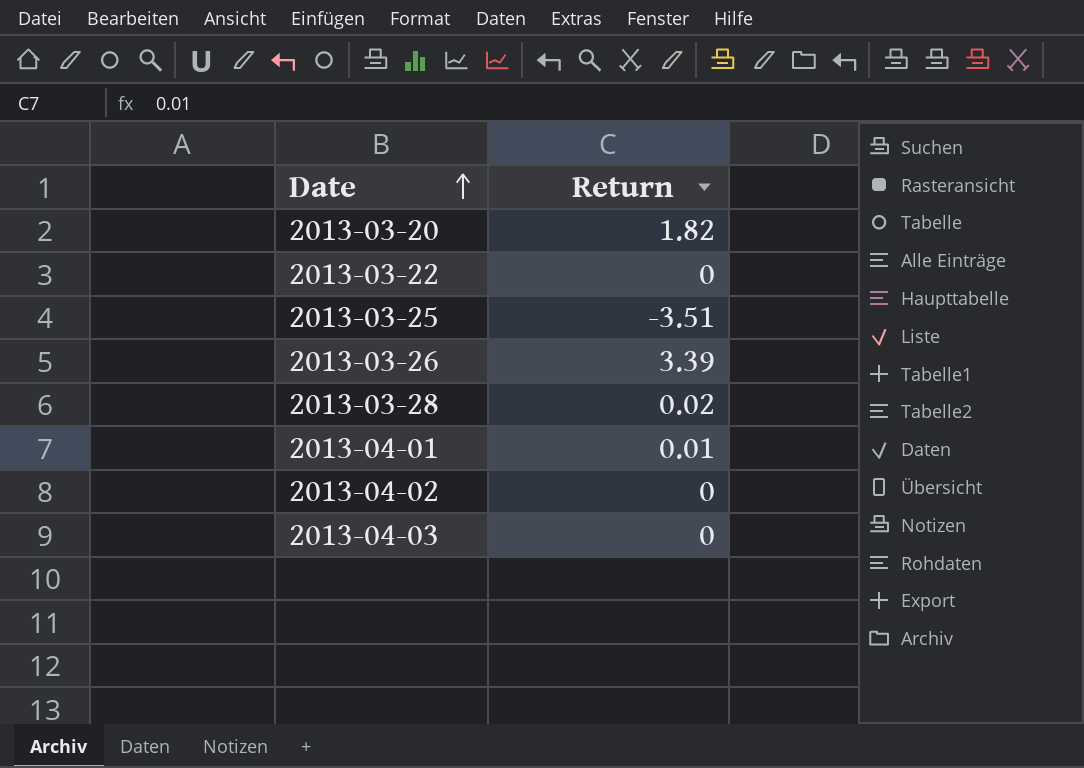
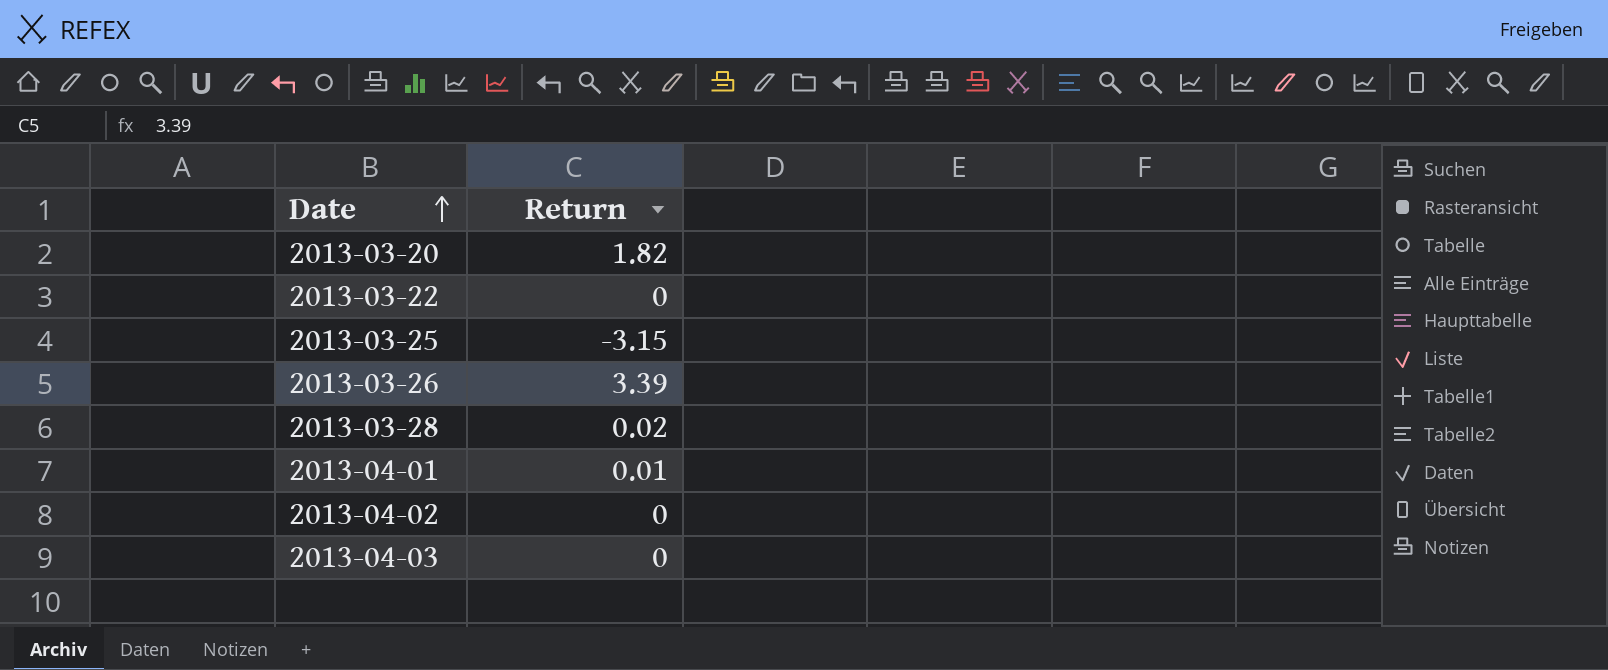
2013-03-25 | Return: -3.51 -> -3.15

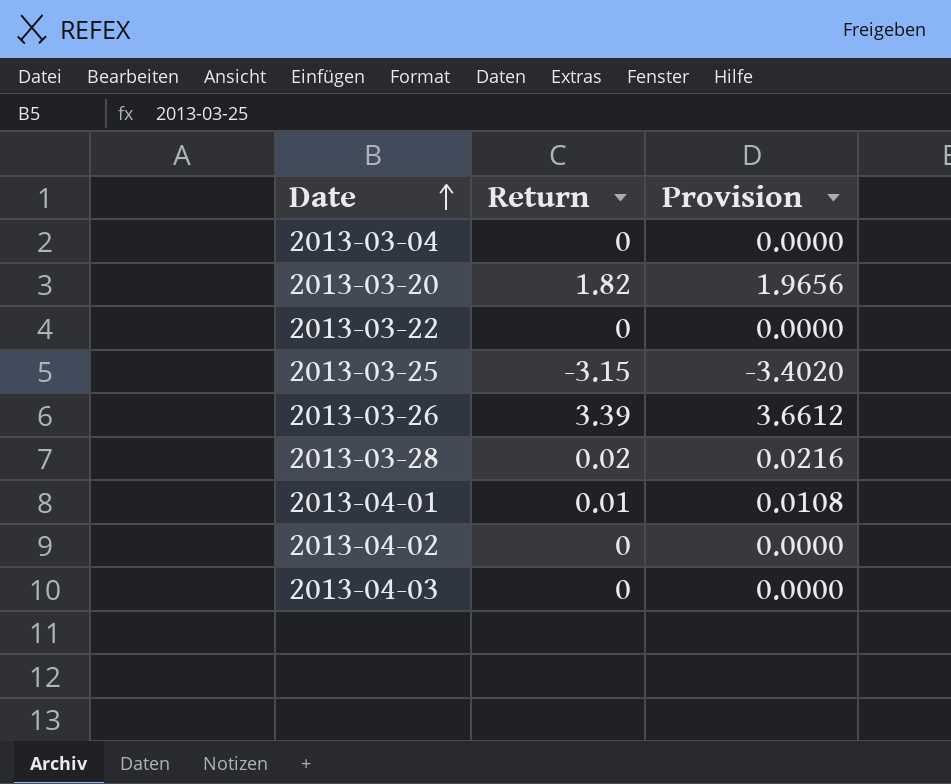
column Provision | formula: none -> [Return] * 1.08
row 2013-03-04: none -> 0 | 0.0000

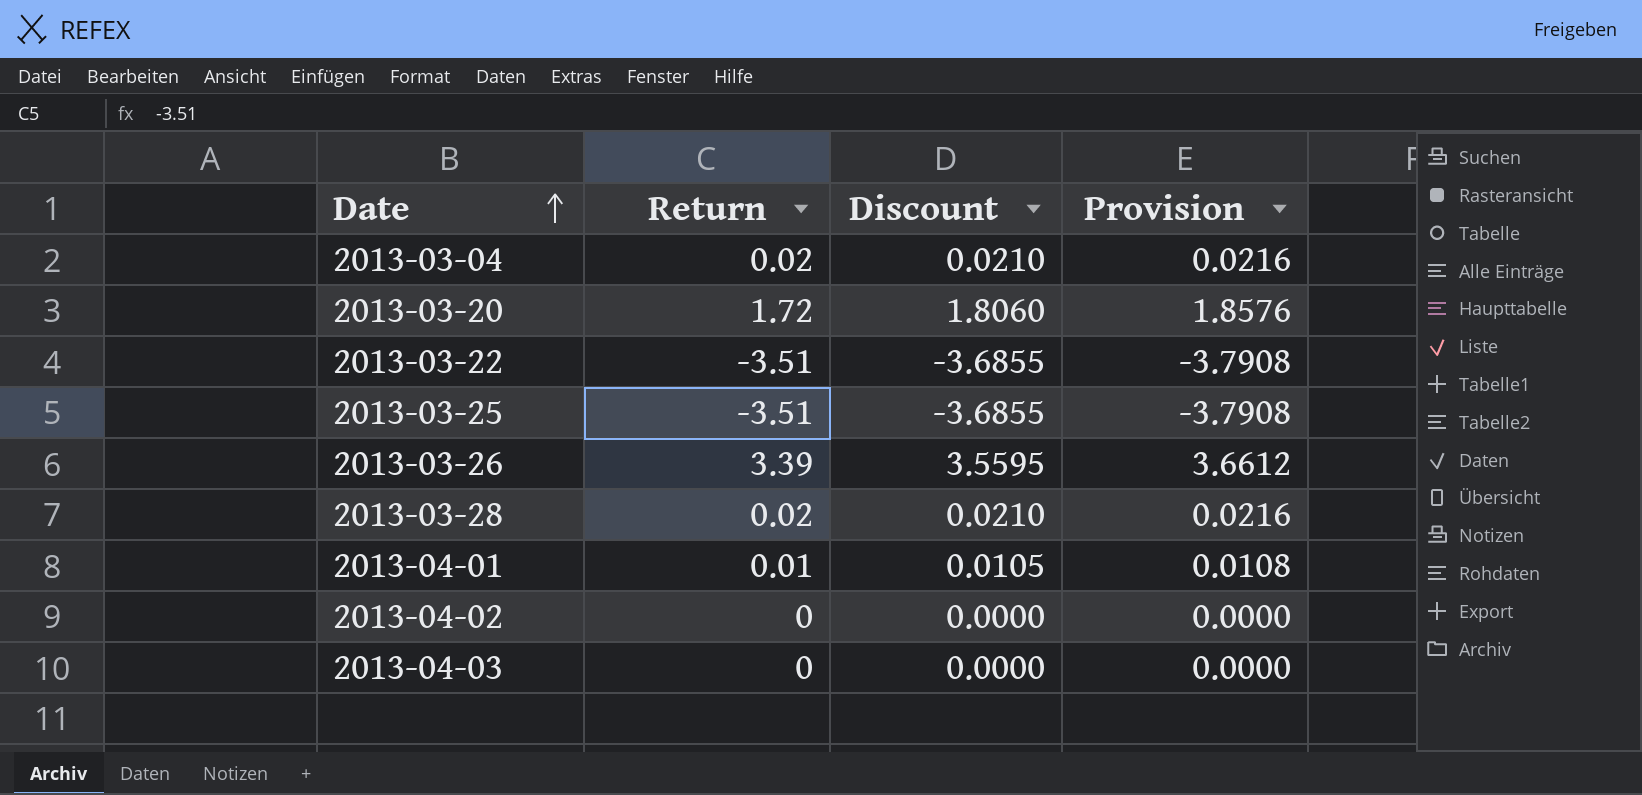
column Discount | formula: none -> [Return] * 1.05
2013-03-04 | Return: 0 -> 0.02
2013-03-04 | Provision: 0.0000 -> 0.0216
2013-03-20 | Return: 1.82 -> 1.72
2013-03-20 | Provision: 1.9656 -> 1.8576
2013-03-22 | Return: 0 -> -3.51
2013-03-22 | Provision: 0.0000 -> -3.7908
2013-03-25 | Return: -3.15 -> -3.51
2013-03-25 | Provision: -3.4020 -> -3.7908

